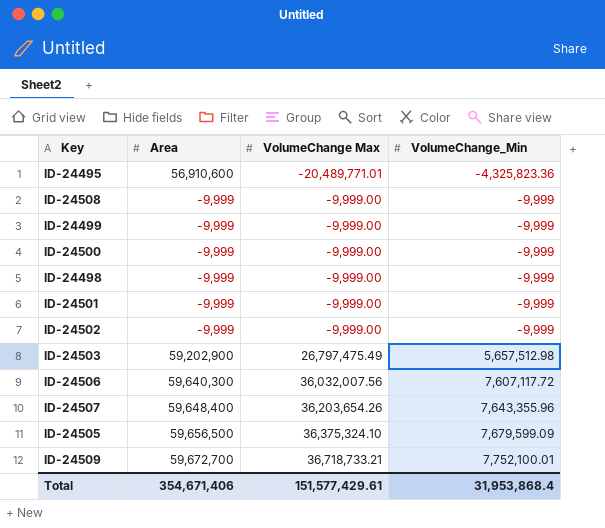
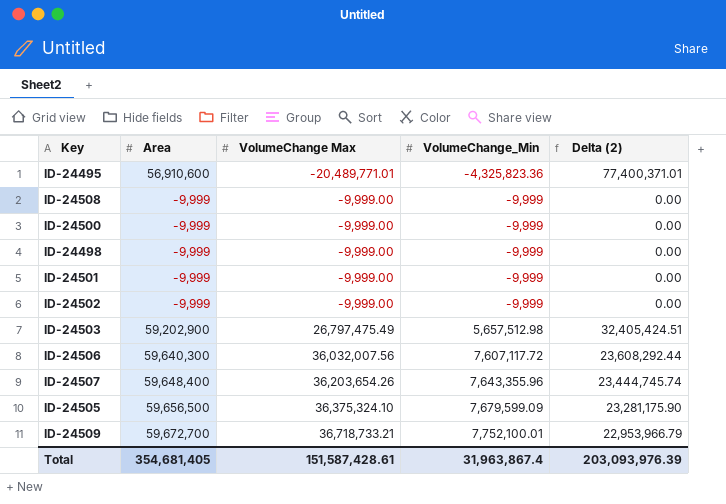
column Delta (2) | formula: none -> [Area] - [VolumeChange Max]
row ID-24499: -9,999 | -9,999.00 | -9,999 -> none
Total | Area: 354,671,406 -> 354,681,405
Total | VolumeChange Max: 151,577,429.61 -> 151,587,428.61
Total | VolumeChange_Min: 31,953,868.4 -> 31,963,867.4

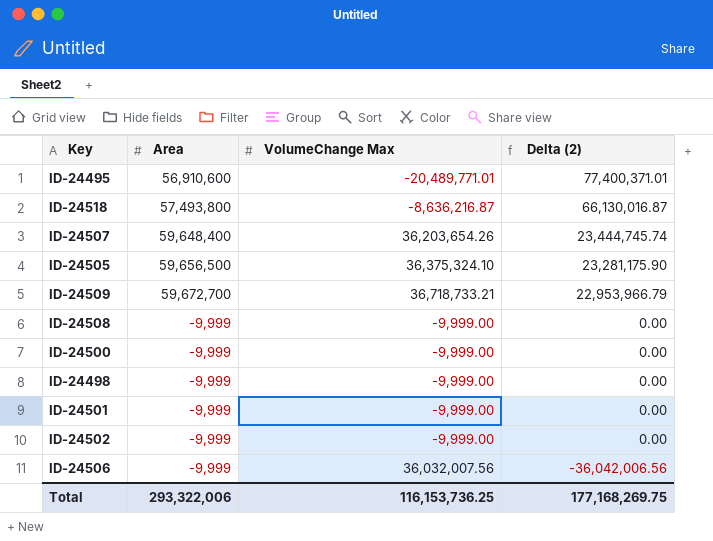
row order: VolumeChange Max ascending -> Delta (2) descending
column VolumeChange_Min | position: 4 -> none
row ID-24503: 59,202,900 | 26,797,475.49 | 5,657,512.98 | 32,405,424.51 -> none
row ID-24518: none -> 57,493,800 | -8,636,216.87 | 66,130,016.87
ID-24506 | Area: 59,640,300 -> -9,999
ID-24506 | Delta (2): 23,608,292.44 -> -36,042,006.56
Total | Area: 354,681,405 -> 293,322,006
Total | VolumeChange Max: 151,587,428.61 -> 116,153,736.25
Total | Delta (2): 203,093,976.39 -> 177,168,269.75

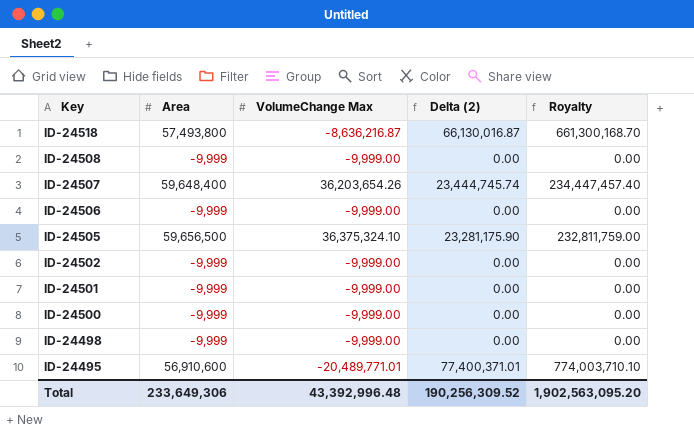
row order: Delta (2) descending -> Key descending
column Royalty | formula: none -> [Delta (2)] * 10
row ID-24509: 59,672,700 | 36,718,733.21 | 22,953,966.79 -> none
ID-24506 | VolumeChange Max: 36,032,007.56 -> -9,999.00
ID-24506 | Delta (2): -36,042,006.56 -> 0.00
Total | Area: 293,322,006 -> 233,649,306
Total | VolumeChange Max: 116,153,736.25 -> 43,392,996.48
Total | Delta (2): 177,168,269.75 -> 190,256,309.52

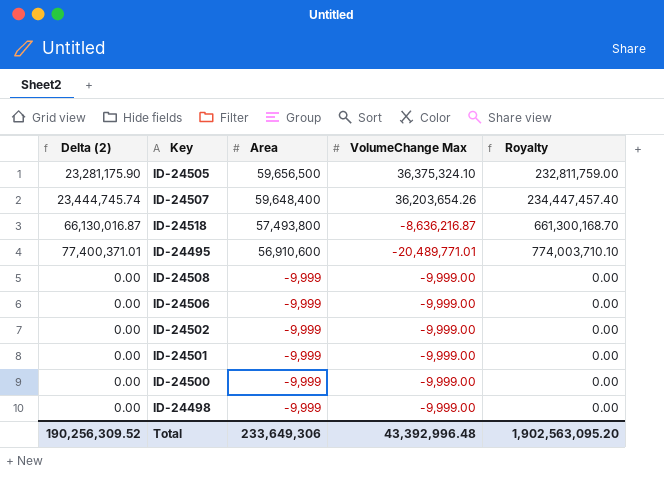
row order: Key descending -> Area descending
column Delta (2) | position: 4 -> 1

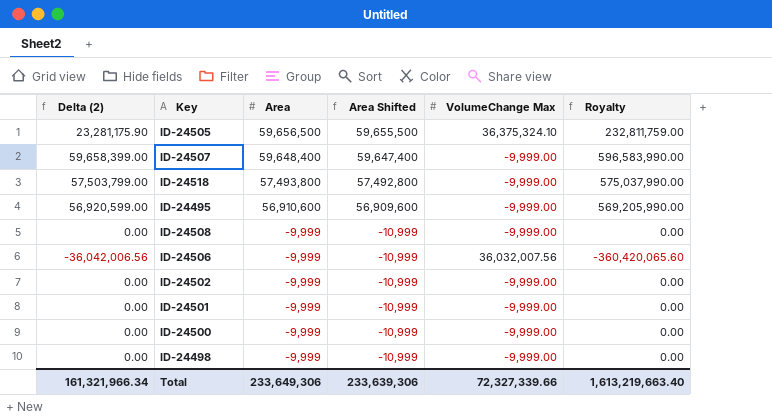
column Area Shifted | formula: none -> [Area] - 1000
ID-24507 | Delta (2): 23,444,745.74 -> 59,658,399.00
ID-24507 | VolumeChange Max: 36,203,654.26 -> -9,999.00
ID-24507 | Royalty: 234,447,457.40 -> 596,583,990.00
ID-24518 | Delta (2): 66,130,016.87 -> 57,503,799.00
ID-24518 | VolumeChange Max: -8,636,216.87 -> -9,999.00
ID-24518 | Royalty: 661,300,168.70 -> 575,037,990.00
ID-24495 | Delta (2): 77,400,371.01 -> 56,920,599.00
ID-24495 | VolumeChange Max: -20,489,771.01 -> -9,999.00
ID-24495 | Royalty: 774,003,710.10 -> 569,205,990.00
ID-24506 | Delta (2): 0.00 -> -36,042,006.56
ID-24506 | VolumeChange Max: -9,999.00 -> 36,032,007.56
ID-24506 | Royalty: 0.00 -> -360,420,065.60
Total | Delta (2): 190,256,309.52 -> 161,321,966.34
Total | VolumeChange Max: 43,392,996.48 -> 72,327,339.66
Total | Royalty: 1,902,563,095.20 -> 1,613,219,663.40

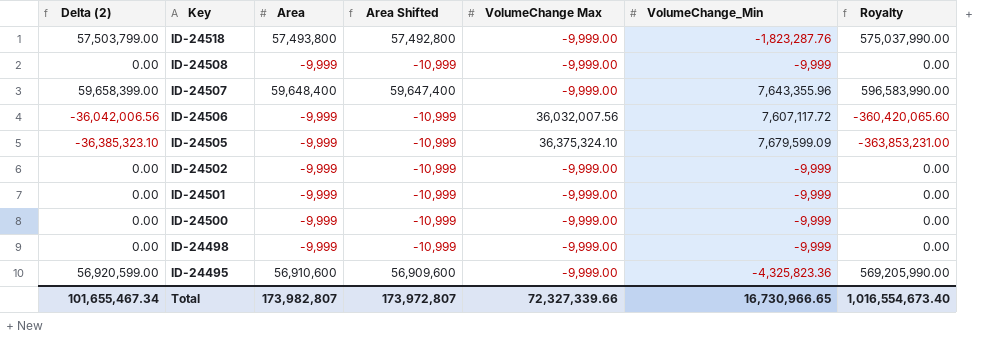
row order: Area descending -> Key descending
column VolumeChange_Min | position: none -> 6
ID-24505 | Delta (2): 23,281,175.90 -> -36,385,323.10
ID-24505 | Area: 59,656,500 -> -9,999
ID-24505 | Area Shifted: 59,655,500 -> -10,999
ID-24505 | Royalty: 232,811,759.00 -> -363,853,231.00
Total | Delta (2): 161,321,966.34 -> 101,655,467.34
Total | Area: 233,649,306 -> 173,982,807
Total | Area Shifted: 233,639,306 -> 173,972,807
Total | Royalty: 1,613,219,663.40 -> 1,016,554,673.40

